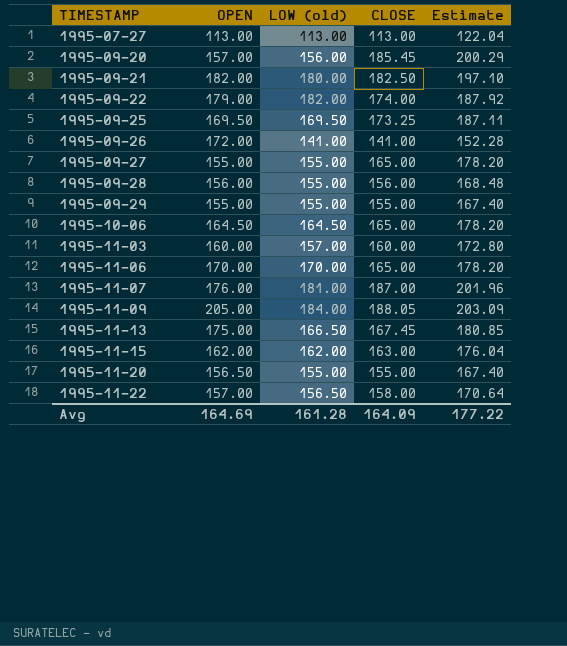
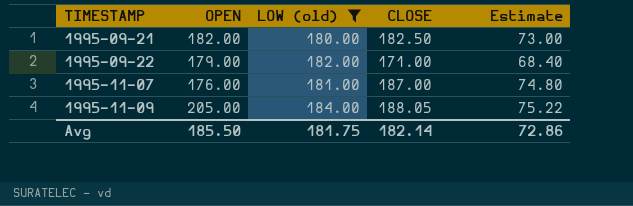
filter: none -> LOW (old) >= 180.00
column Estimate | formula: [CLOSE] * 1.08 -> [CLOSE] * 0.4
1995-09-22 | CLOSE: 174.00 -> 171.00
Avg | OPEN: 164.69 -> 185.50
Avg | LOW (old): 161.28 -> 181.75
Avg | CLOSE: 164.09 -> 182.14
Avg | Estimate: 177.22 -> 72.86

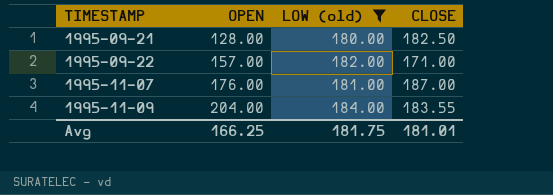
column Estimate | formula: [CLOSE] * 0.4 -> none
1995-09-21 | OPEN: 182.00 -> 128.00
1995-09-22 | OPEN: 179.00 -> 157.00
1995-11-09 | OPEN: 205.00 -> 204.00
1995-11-09 | CLOSE: 188.05 -> 183.55
Avg | OPEN: 185.50 -> 166.25
Avg | CLOSE: 182.14 -> 181.01

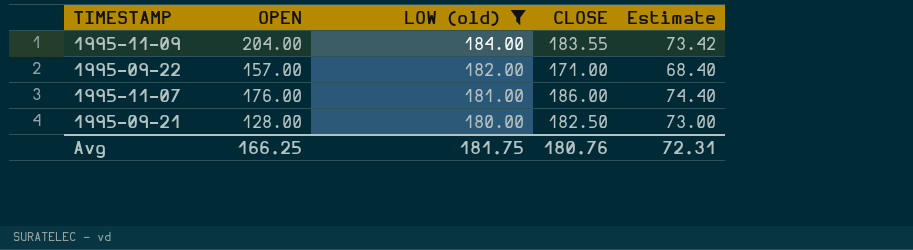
row order: TIMESTAMP ascending -> LOW (old) descending
column Estimate | formula: none -> [CLOSE] * 0.4
1995-11-07 | CLOSE: 187.00 -> 186.00
Avg | CLOSE: 181.01 -> 180.76

